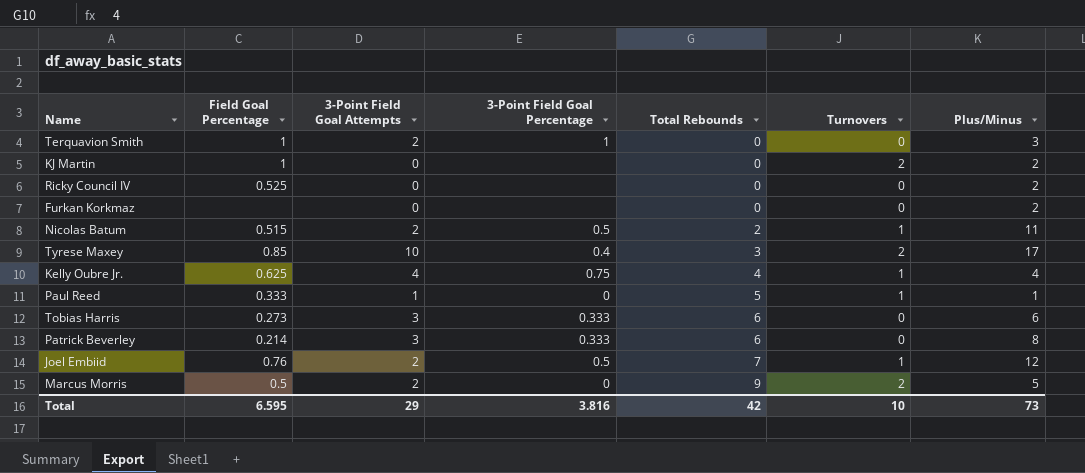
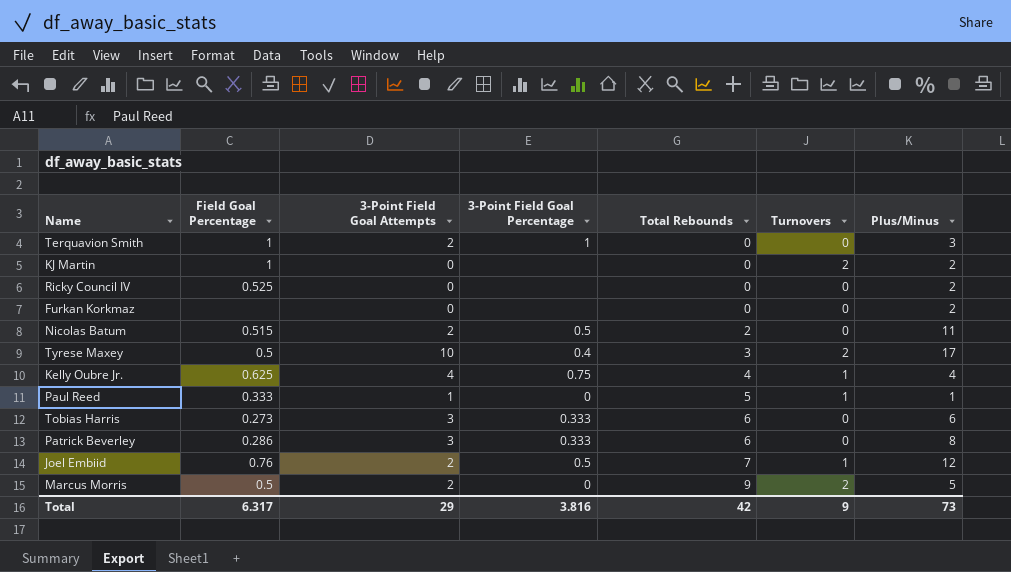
Nicolas Batum | Turnovers: 1 -> 0
Tyrese Maxey | Field Goal Percentage: 0.85 -> 0.5
Patrick Beverley | Field Goal Percentage: 0.214 -> 0.286
Total | Field Goal Percentage: 6.595 -> 6.317
Total | Turnovers: 10 -> 9

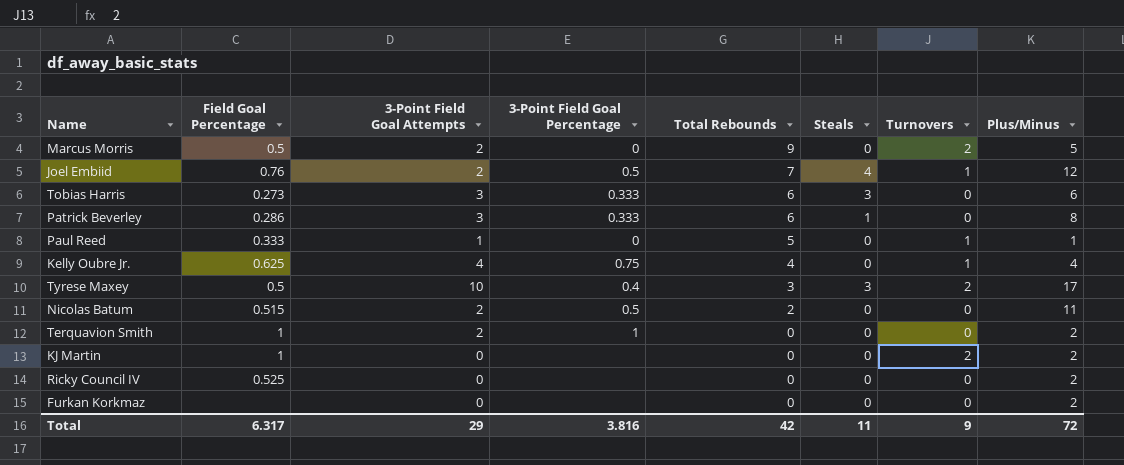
row order: Total Rebounds ascending -> Total Rebounds descending
column Steals | position: none -> 6
Terquavion Smith | Plus/Minus: 3 -> 2
Total | Plus/Minus: 73 -> 72

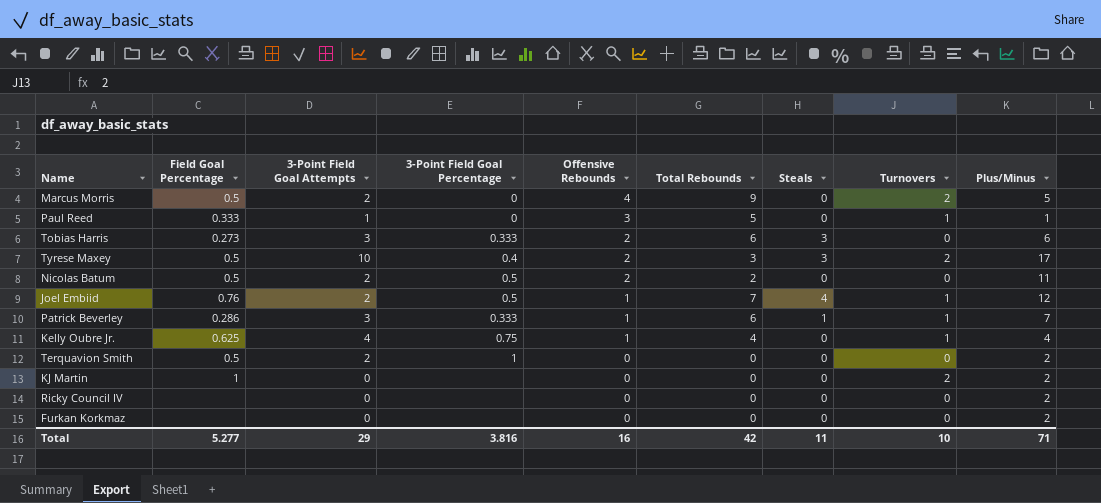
row order: Total Rebounds descending -> Offensive Rebounds descending
column Offensive Rebounds | position: none -> 5
Nicolas Batum | Field Goal Percentage: 0.515 -> 0.5
Patrick Beverley | Turnovers: 0 -> 1
Patrick Beverley | Plus/Minus: 8 -> 7
Terquavion Smith | Field Goal Percentage: 1 -> 0.5
Ricky Council IV | Field Goal Percentage: 0.525 -> none
Total | Field Goal Percentage: 6.317 -> 5.277
Total | Turnovers: 9 -> 10
Total | Plus/Minus: 72 -> 71

